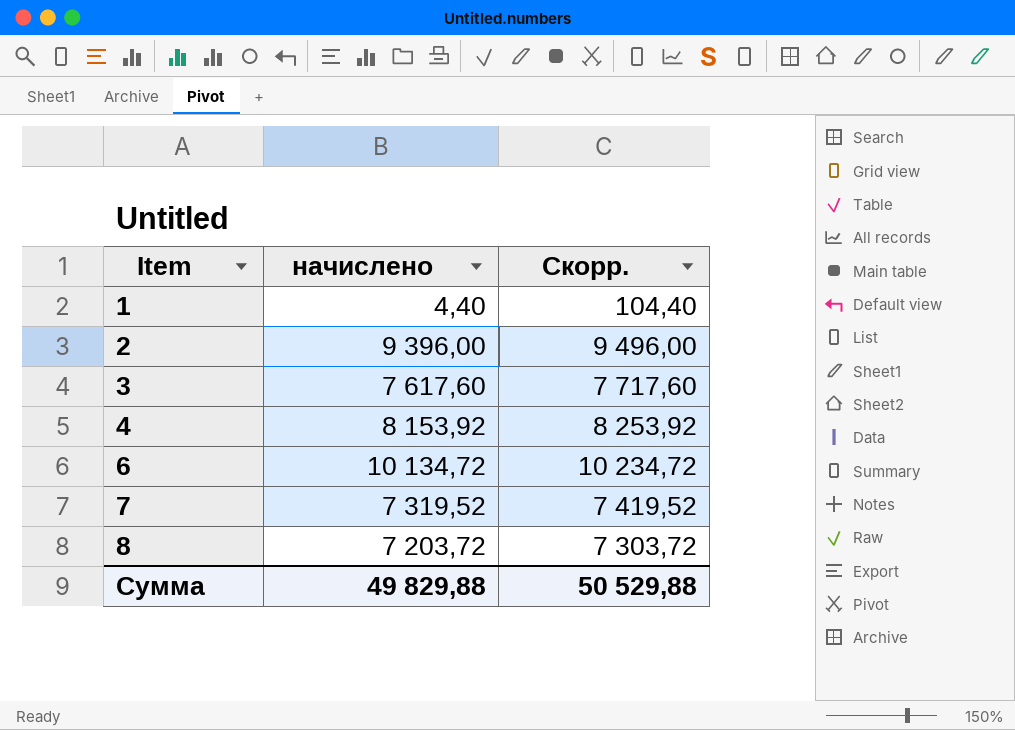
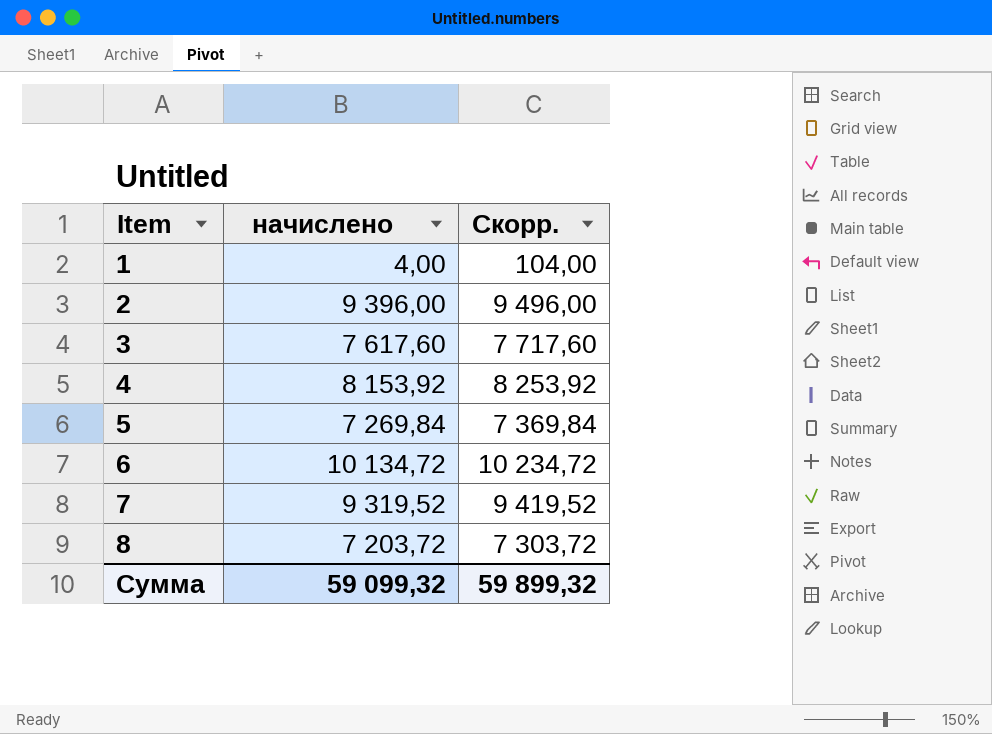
1 | начислено: 4,40 -> 4,00
1 | Скорр.: 104,40 -> 104,00
row 5: none -> 7 269,84 | 7 369,84
7 | начислено: 7 319,52 -> 9 319,52
7 | Скорр.: 7 419,52 -> 9 419,52
Сумма | начислено: 49 829,88 -> 59 099,32
Сумма | Скорр.: 50 529,88 -> 59 899,32

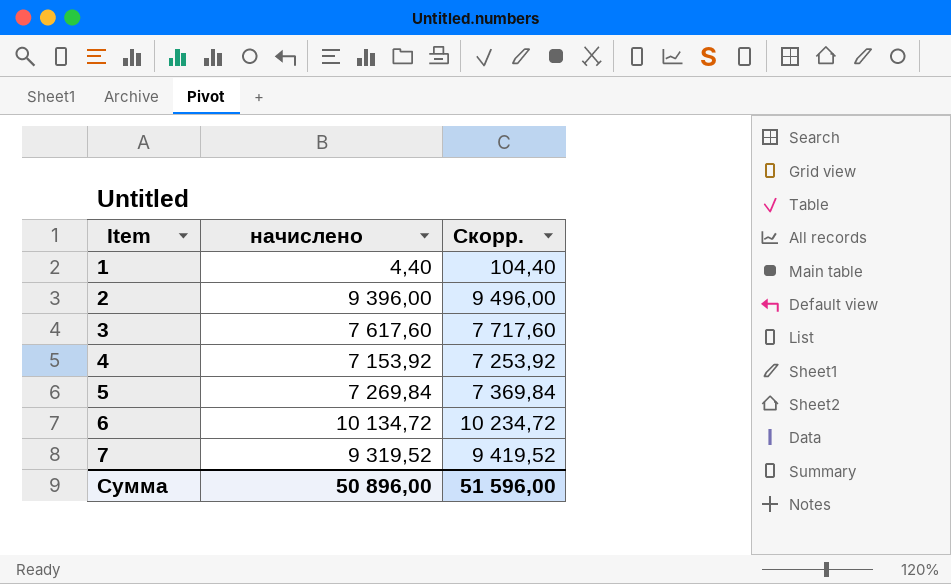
row 8: 7 203,72 | 7 303,72 -> none
1 | начислено: 4,00 -> 4,40
1 | Скорр.: 104,00 -> 104,40
4 | начислено: 8 153,92 -> 7 153,92
4 | Скорр.: 8 253,92 -> 7 253,92
Сумма | начислено: 59 099,32 -> 50 896,00
Сумма | Скорр.: 59 899,32 -> 51 596,00

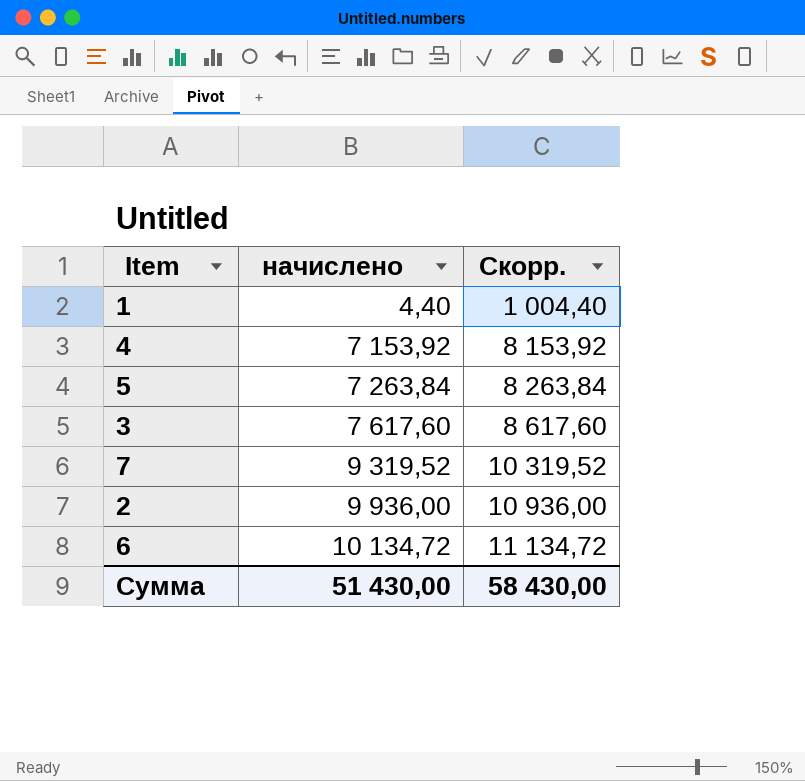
row order: Item ascending -> начислено ascending
column Скорр. | formula: [начислено] + 100 -> [начислено] + 1000
5 | начислено: 7 269,84 -> 7 263,84
2 | начислено: 9 396,00 -> 9 936,00
Сумма | начислено: 50 896,00 -> 51 430,00
Сумма | Скорр.: 51 596,00 -> 58 430,00

